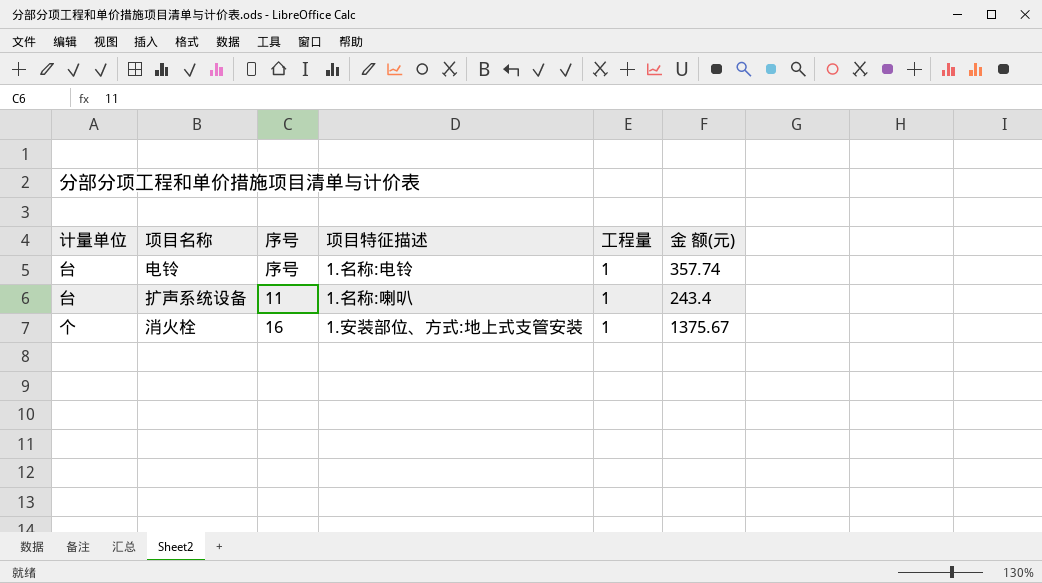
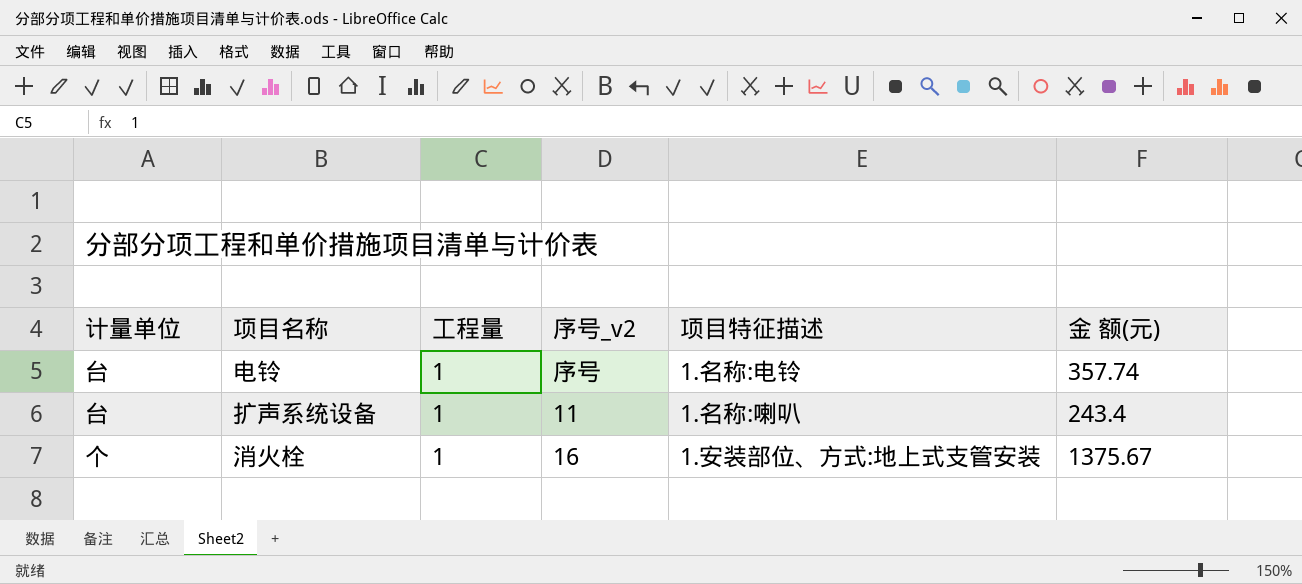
column 工程量 | position: 5 -> 3
column name: 序号 -> 序号_v2

